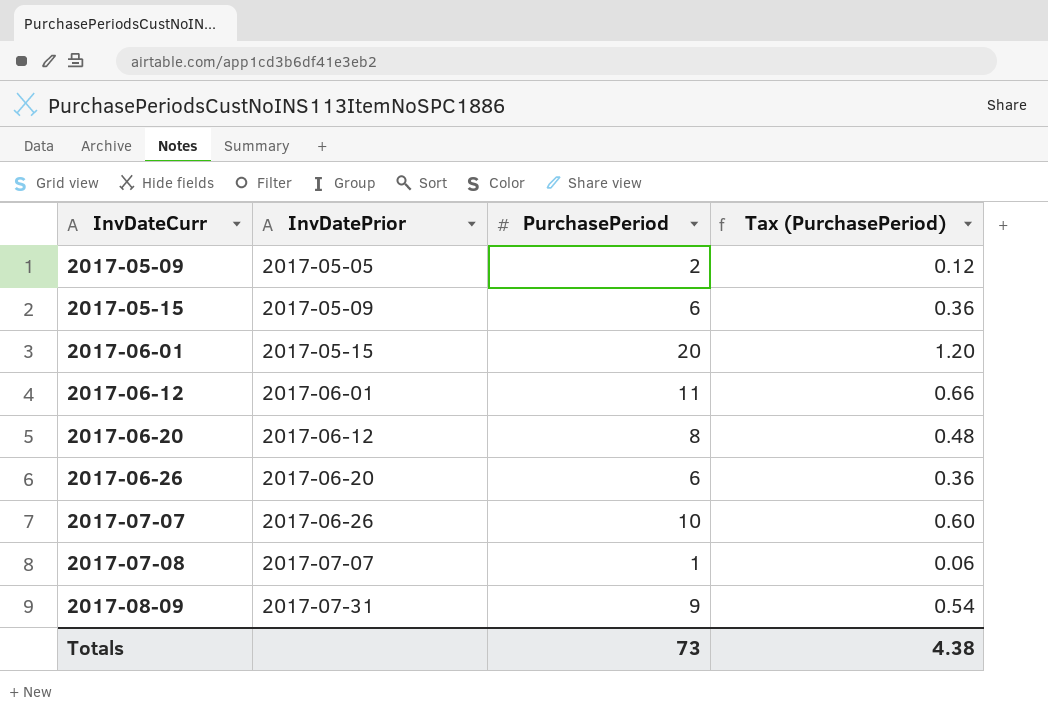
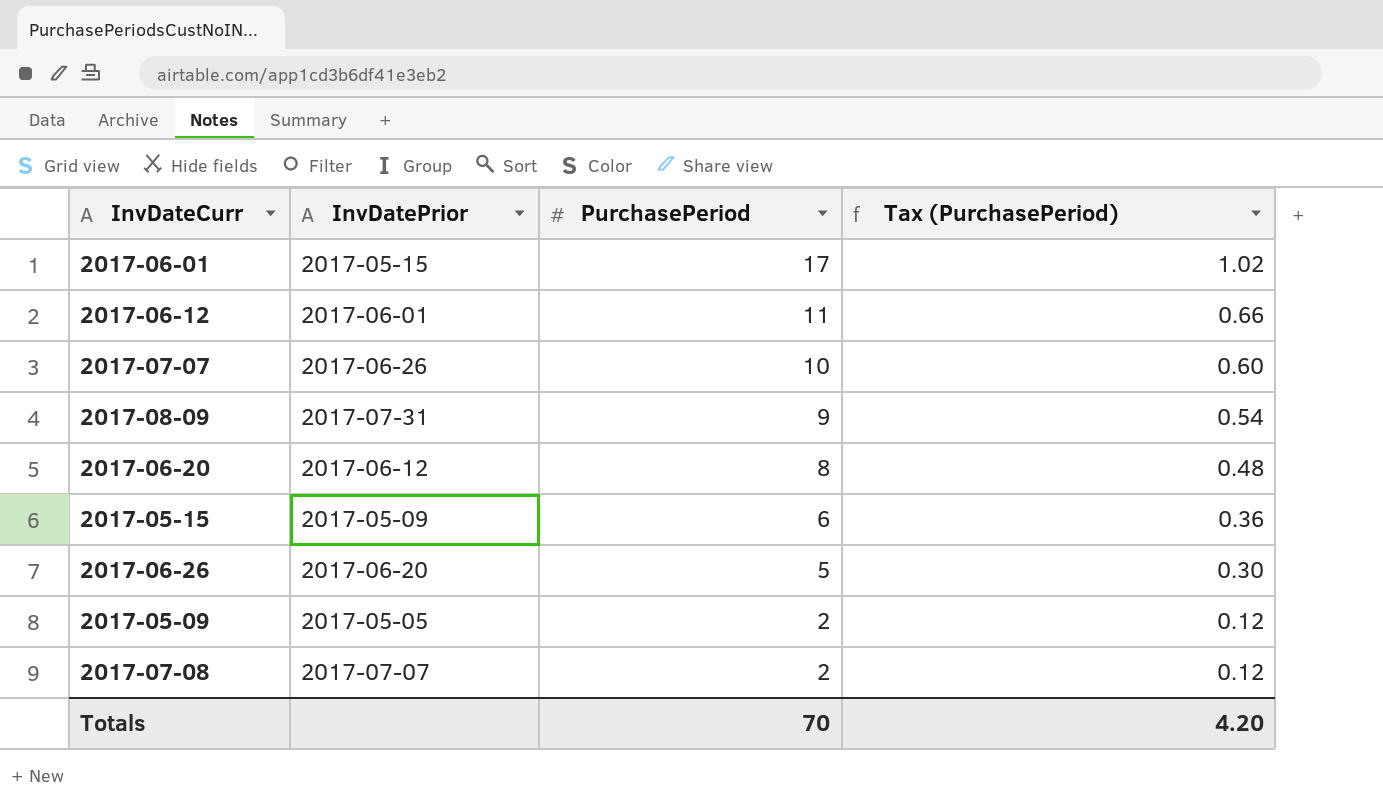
row order: InvDateCurr ascending -> PurchasePeriod descending
2017-06-01 | PurchasePeriod: 20 -> 17
2017-06-01 | Tax (PurchasePeriod): 1.20 -> 1.02
2017-06-26 | PurchasePeriod: 6 -> 5
2017-06-26 | Tax (PurchasePeriod): 0.36 -> 0.30
2017-07-08 | PurchasePeriod: 1 -> 2
2017-07-08 | Tax (PurchasePeriod): 0.06 -> 0.12
Totals | PurchasePeriod: 73 -> 70
Totals | Tax (PurchasePeriod): 4.38 -> 4.20

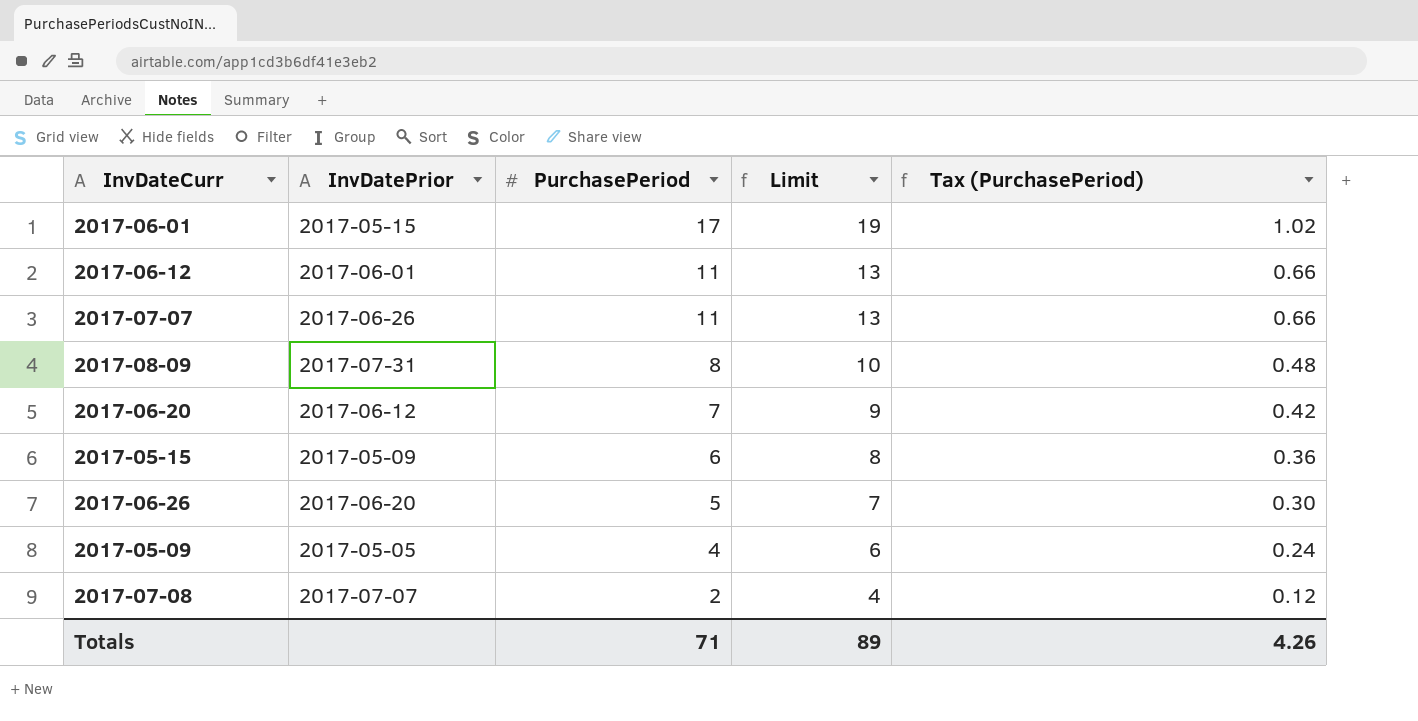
column Limit | formula: none -> [PurchasePeriod] + 2
2017-07-07 | PurchasePeriod: 10 -> 11
2017-07-07 | Tax (PurchasePeriod): 0.60 -> 0.66
2017-08-09 | PurchasePeriod: 9 -> 8
2017-08-09 | Tax (PurchasePeriod): 0.54 -> 0.48
2017-06-20 | PurchasePeriod: 8 -> 7
2017-06-20 | Tax (PurchasePeriod): 0.48 -> 0.42
2017-05-09 | PurchasePeriod: 2 -> 4
2017-05-09 | Tax (PurchasePeriod): 0.12 -> 0.24
Totals | PurchasePeriod: 70 -> 71
Totals | Tax (PurchasePeriod): 4.20 -> 4.26

